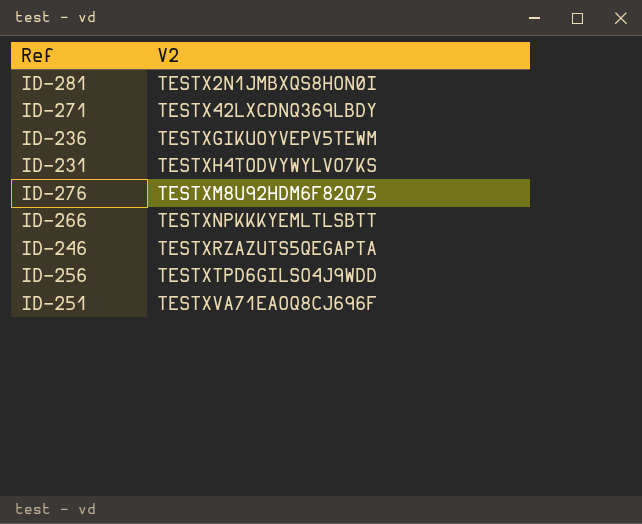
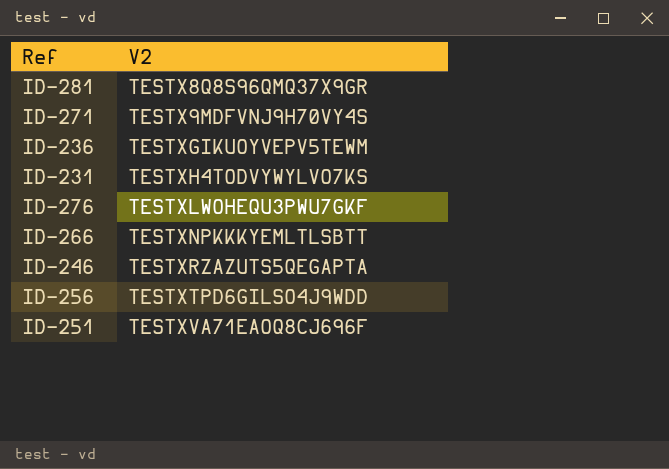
ID-281 | V2: TESTX2N1JMBXQS8HON0I -> TESTX8Q8S96QMQ37X9GR
ID-271 | V2: TESTX42LXCDNQ369LBDY -> TESTX9MDFVNJ9H70VY4S
ID-276 | V2: TESTXM8U92HDM6F82Q75 -> TESTXLWOHEQU3PWU7GKF

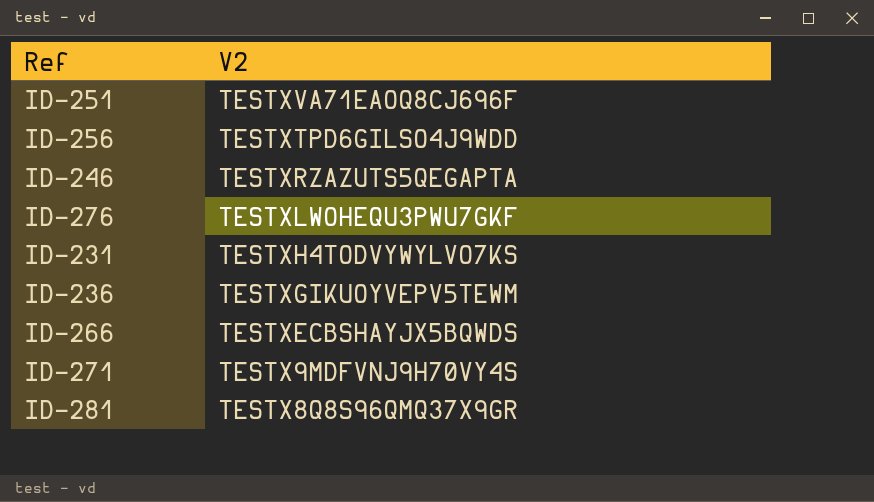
row order: V2 ascending -> V2 descending
ID-266 | V2: TESTXNPKKKYEMLTLSBTT -> TESTXECBSHAYJX5BQWDS

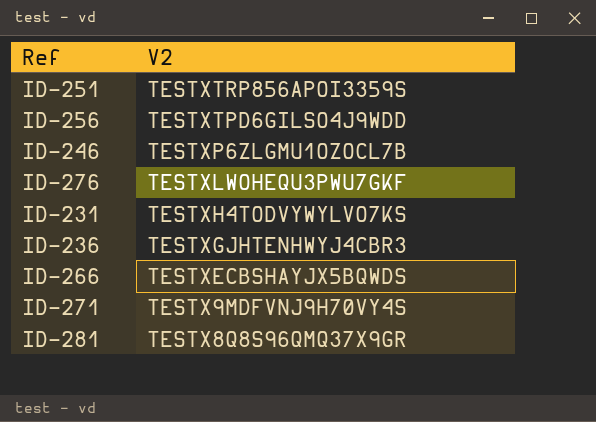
ID-251 | V2: TESTXVA71EAOQ8CJ696F -> TESTXTRP856APOI3359S
ID-246 | V2: TESTXRZAZUTS5QEGAPTA -> TESTXP6ZLGMU1OZOCL7B
ID-236 | V2: TESTXGIKUOYVEPV5TEWM -> TESTXGJHTENHWYJ4CBR3

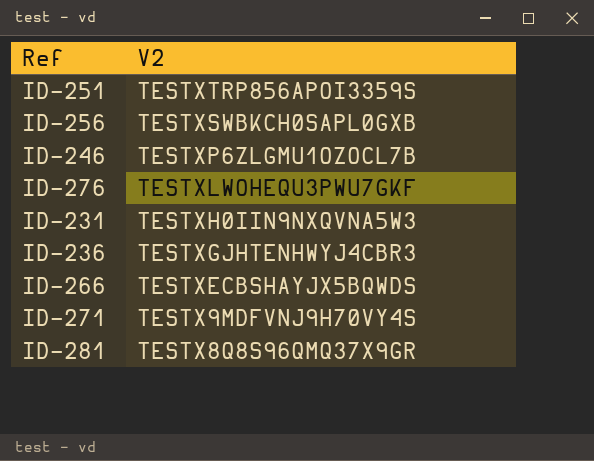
ID-256 | V2: TESTXTPD6GILSO4J9WDD -> TESTXSWBKCH0SAPL0GXB
ID-231 | V2: TESTXH4TODVYWYLVO7KS -> TESTXH0IIN9NXQVNA5W3

